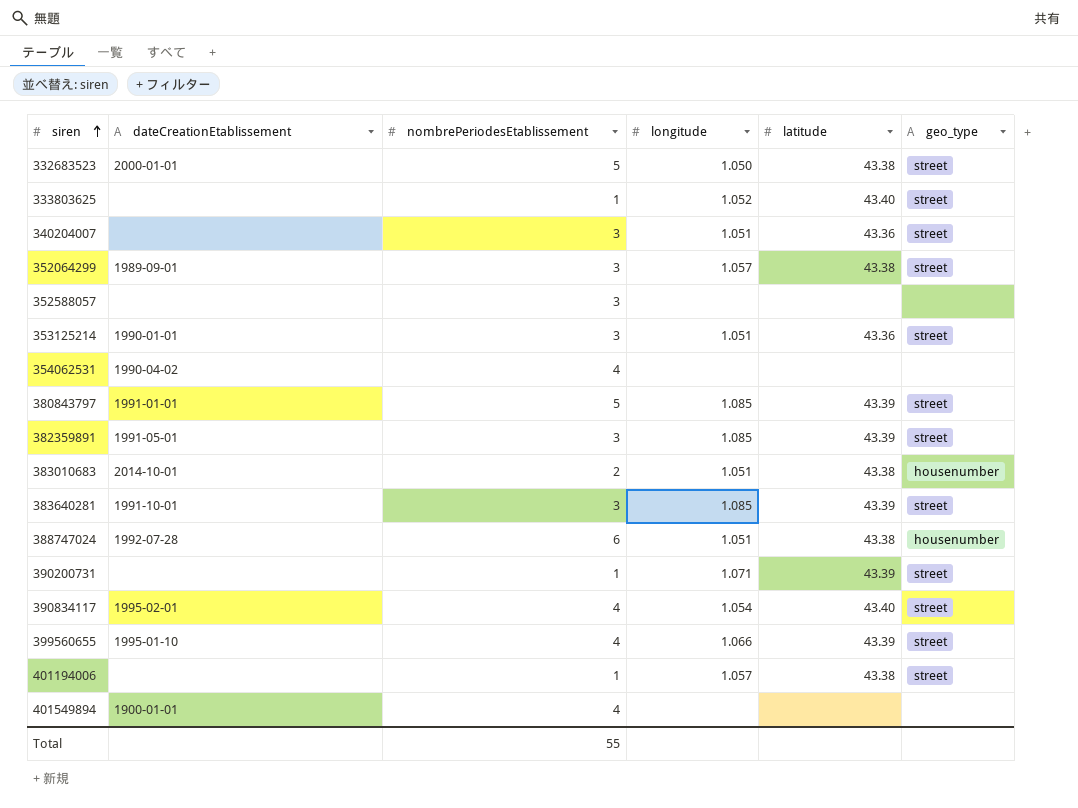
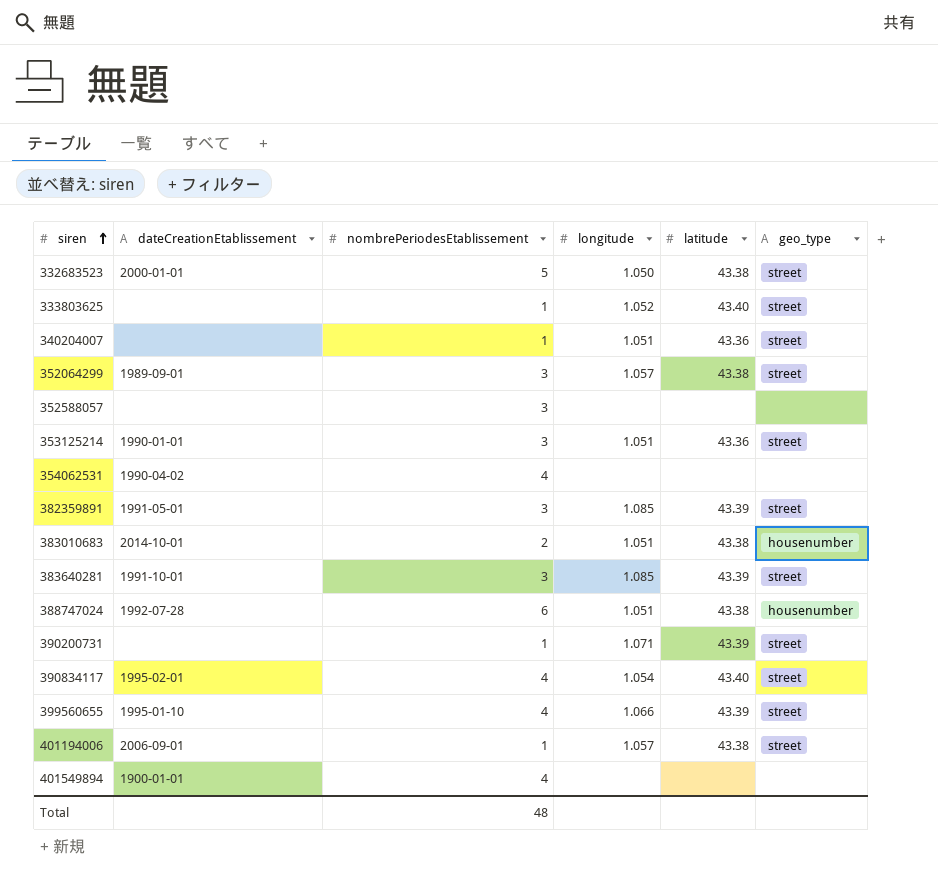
row 380843797: 1991-01-01 | 5 | 1.085 | 43.39 | street -> none
340204007 | nombrePeriodesEtablissement: 3 -> 1
401194006 | dateCreationEtablissement: none -> 2006-09-01
Total | nombrePeriodesEtablissement: 55 -> 48

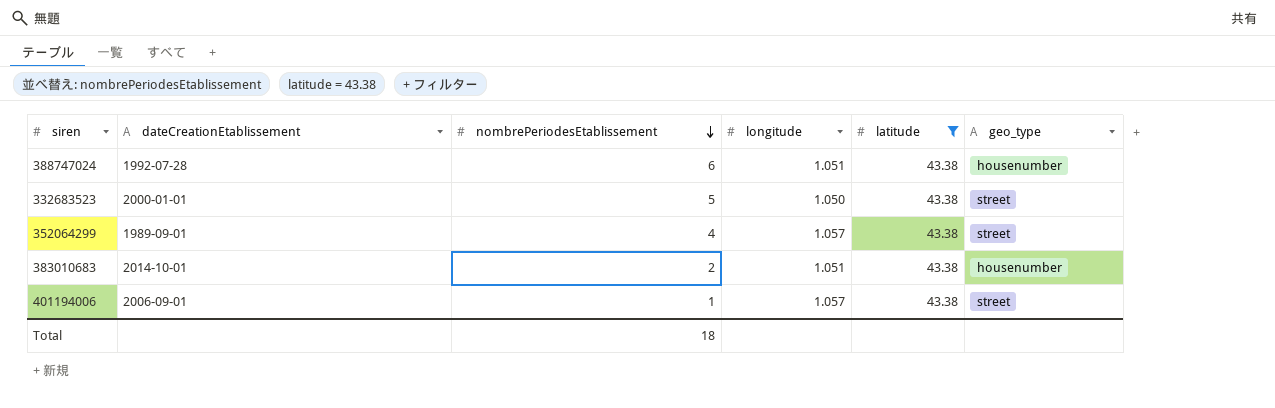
filter: none -> latitude = 43.38
row order: siren ascending -> nombrePeriodesEtablissement descending
352064299 | nombrePeriodesEtablissement: 3 -> 4
Total | nombrePeriodesEtablissement: 48 -> 18

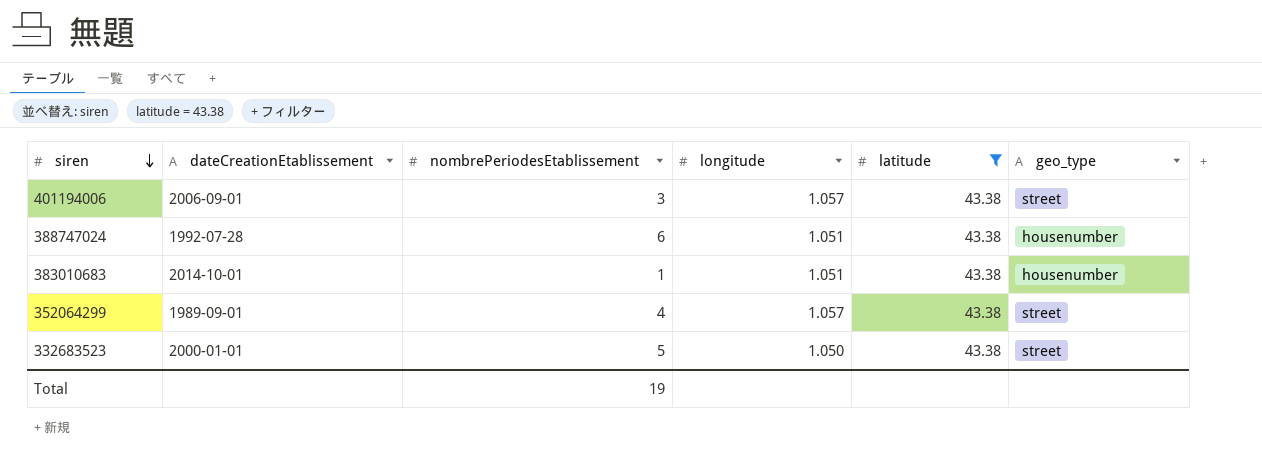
row order: nombrePeriodesEtablissement descending -> siren descending
401194006 | nombrePeriodesEtablissement: 1 -> 3
383010683 | nombrePeriodesEtablissement: 2 -> 1
Total | nombrePeriodesEtablissement: 18 -> 19

